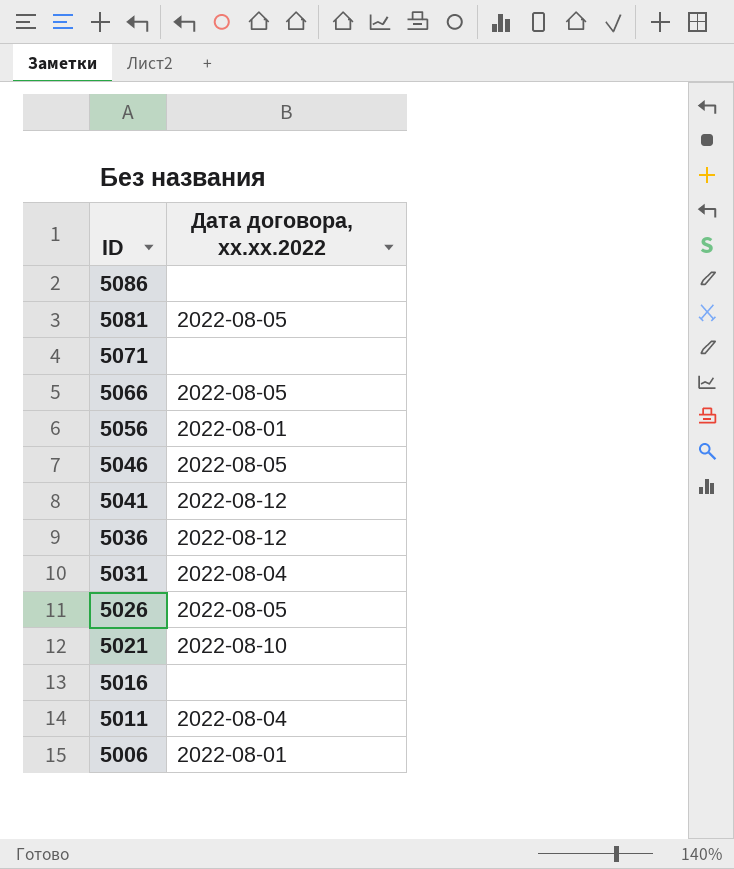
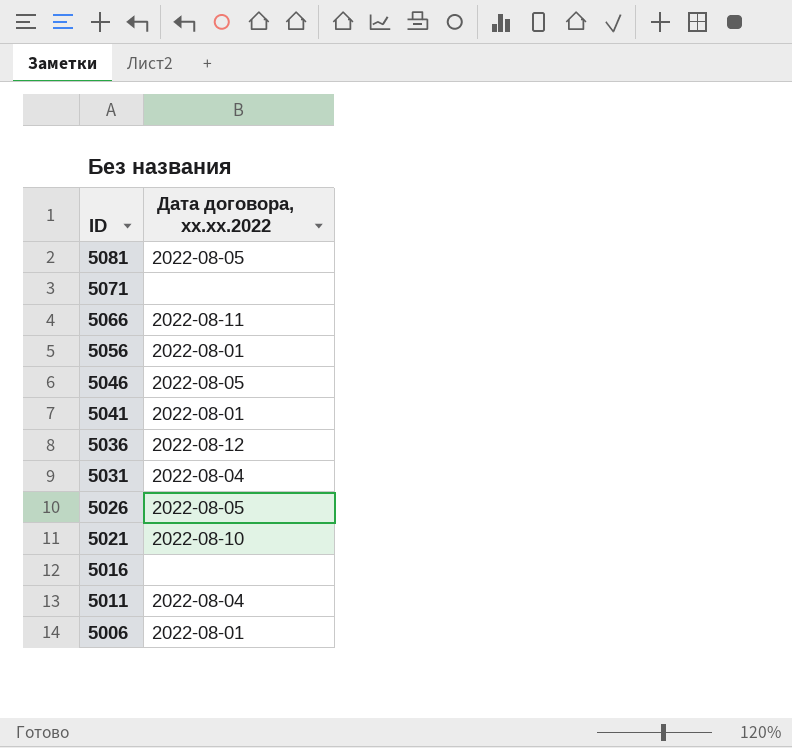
row 5086: none -> none
5066 | Дата договора, хх.хх.2022: 2022-08-05 -> 2022-08-11
5041 | Дата договора, хх.хх.2022: 2022-08-12 -> 2022-08-01

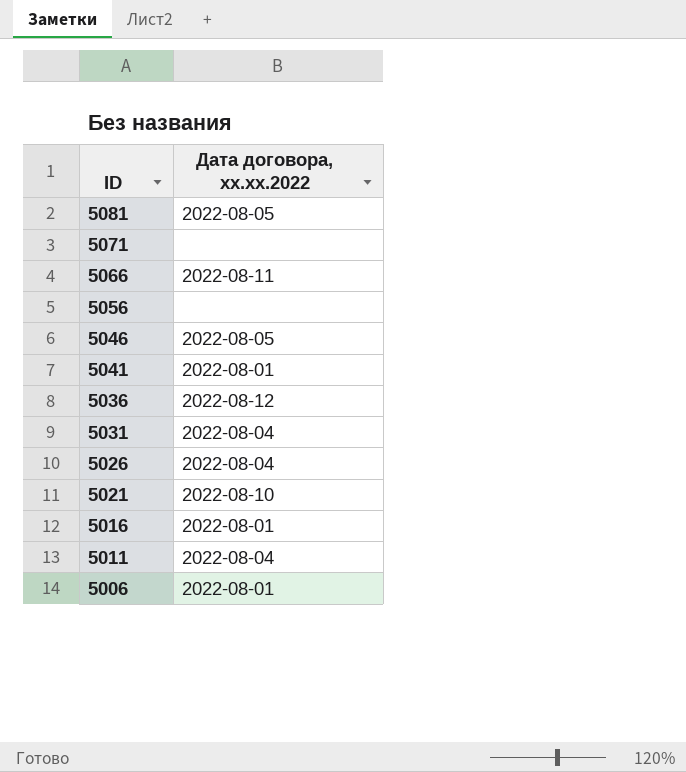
5056 | Дата договора, хх.хх.2022: 2022-08-01 -> none
5026 | Дата договора, хх.хх.2022: 2022-08-05 -> 2022-08-04
5016 | Дата договора, хх.хх.2022: none -> 2022-08-01

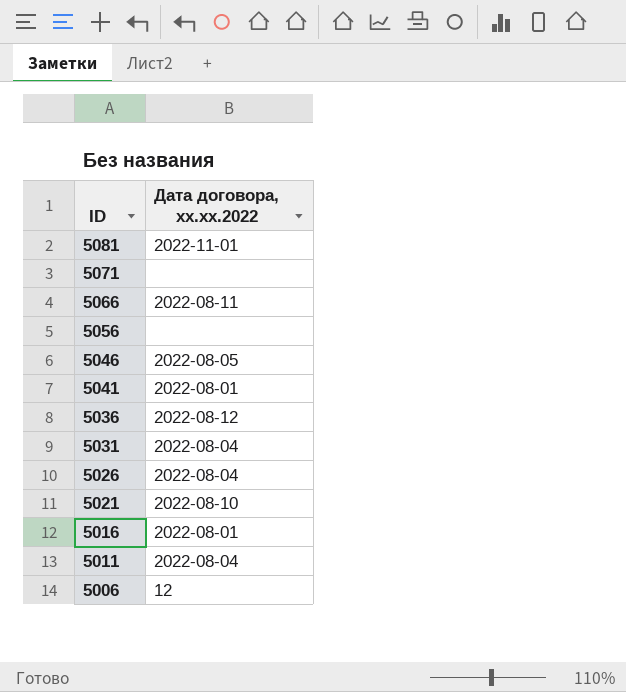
5081 | Дата договора, хх.хх.2022: 2022-08-05 -> 2022-11-01
5006 | Дата договора, хх.хх.2022: 2022-08-01 -> 12

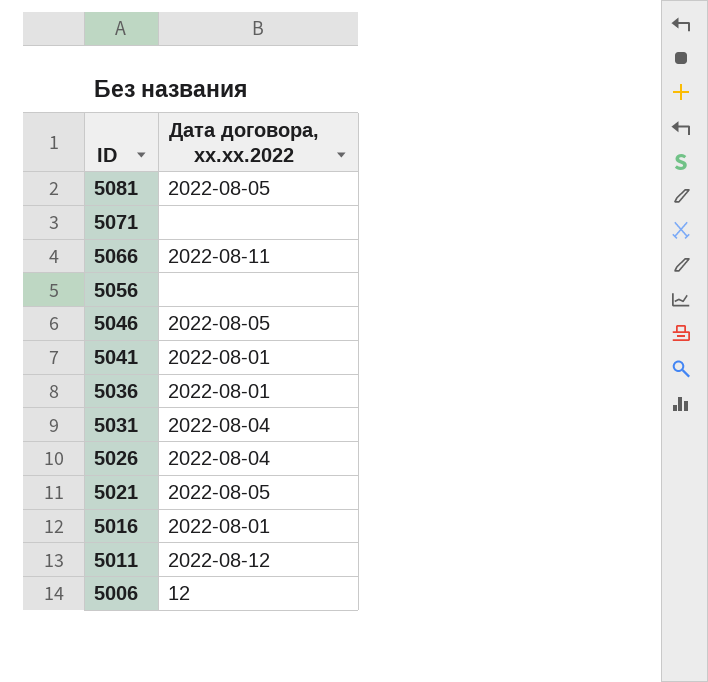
5081 | Дата договора, хх.хх.2022: 2022-11-01 -> 2022-08-05
5036 | Дата договора, хх.хх.2022: 2022-08-12 -> 2022-08-01
5021 | Дата договора, хх.хх.2022: 2022-08-10 -> 2022-08-05
5011 | Дата договора, хх.хх.2022: 2022-08-04 -> 2022-08-12

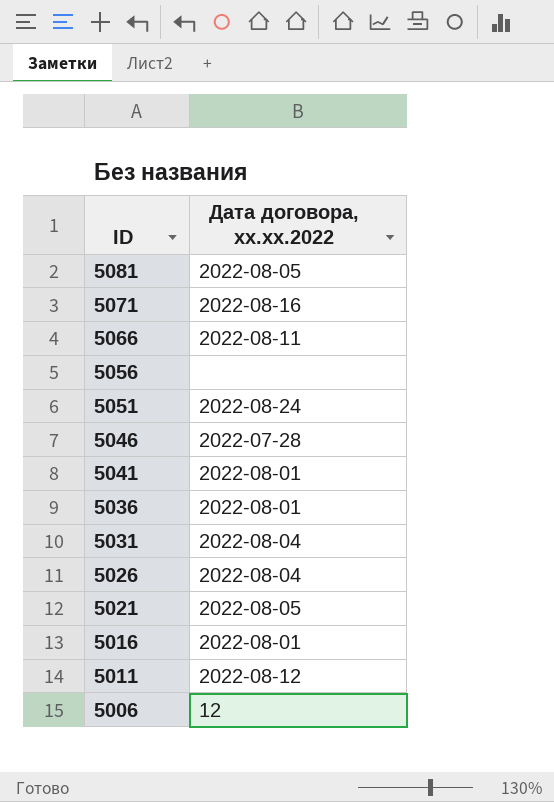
5071 | Дата договора, хх.хх.2022: none -> 2022-08-16
row 5051: none -> 2022-08-24
5046 | Дата договора, хх.хх.2022: 2022-08-05 -> 2022-07-28

